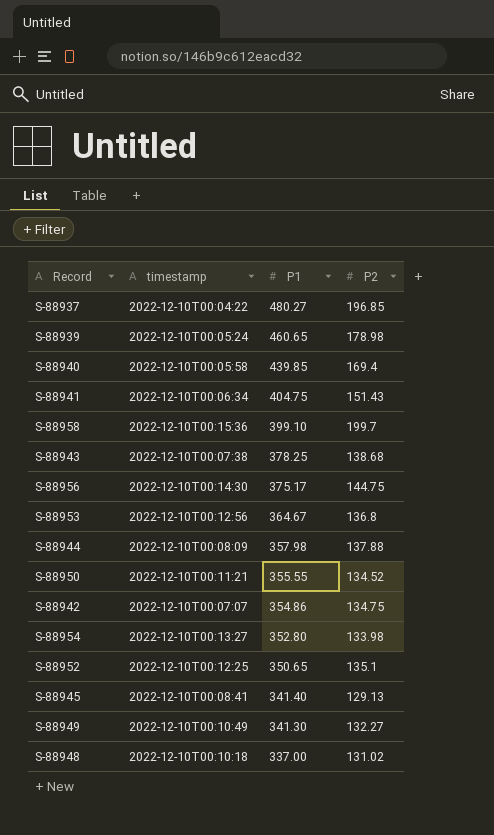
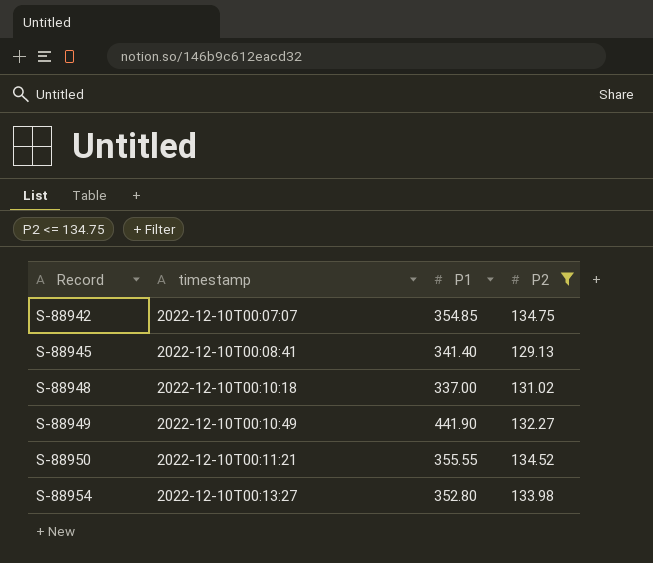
filter: none -> P2 <= 134.75
row order: P1 descending -> Record ascending
S-88942 | P1: 354.86 -> 354.85
S-88949 | P1: 341.30 -> 441.90

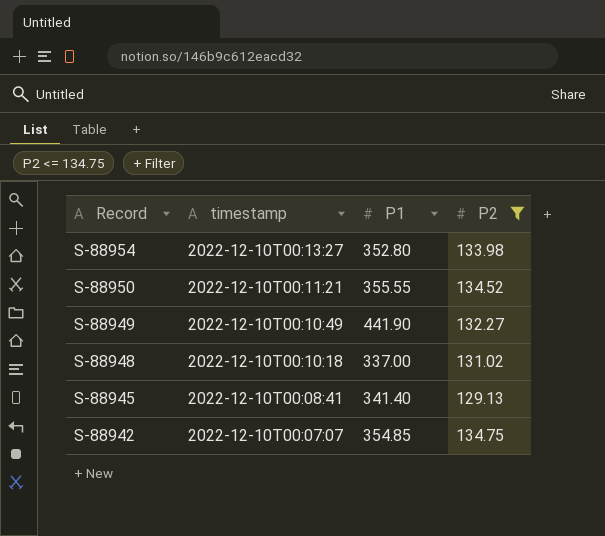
row order: Record ascending -> Record descending

